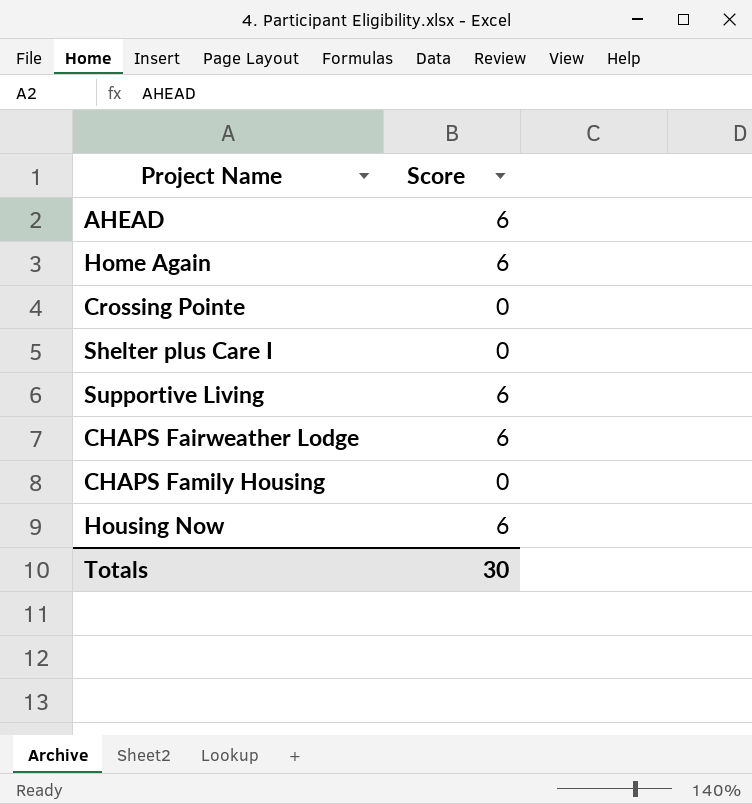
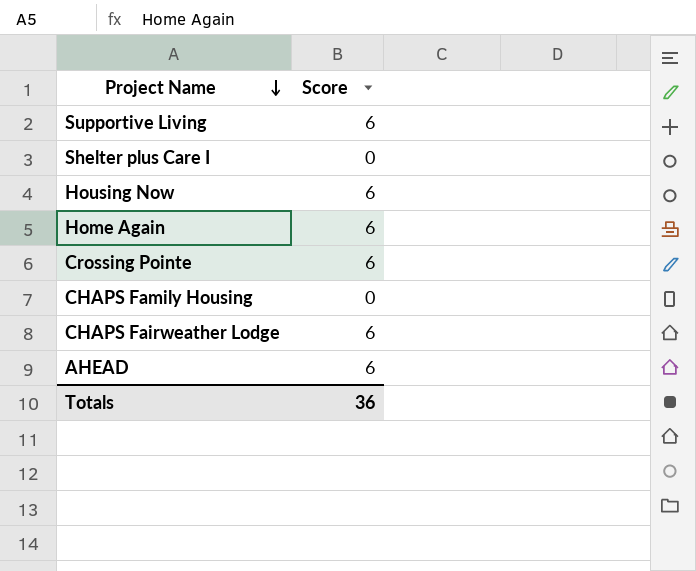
row order: none -> Project Name descending
Crossing Pointe | Score: 0 -> 6
Totals | Score: 30 -> 36

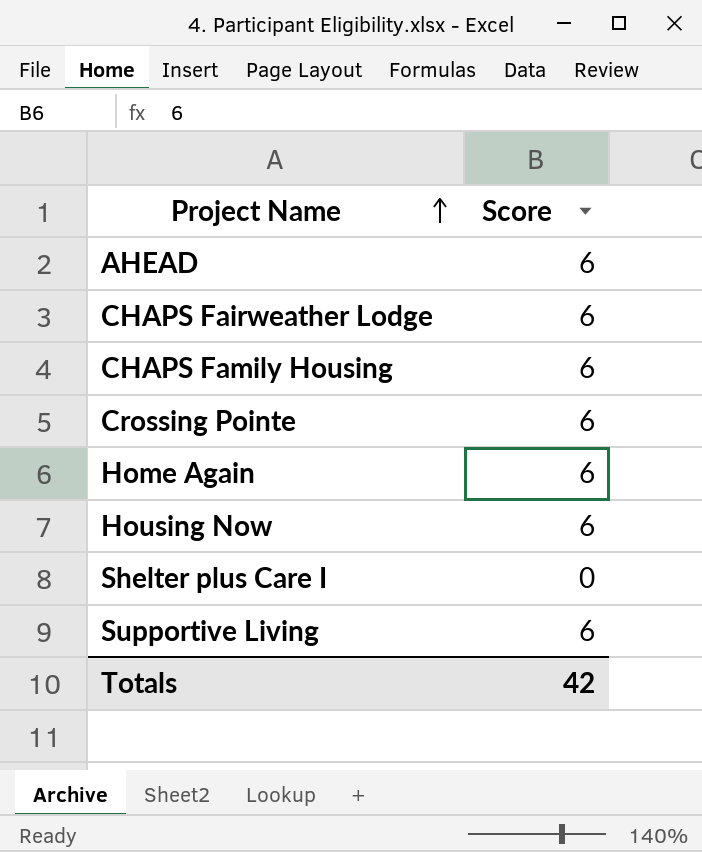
row order: Project Name descending -> Project Name ascending
CHAPS Family Housing | Score: 0 -> 6
Totals | Score: 36 -> 42

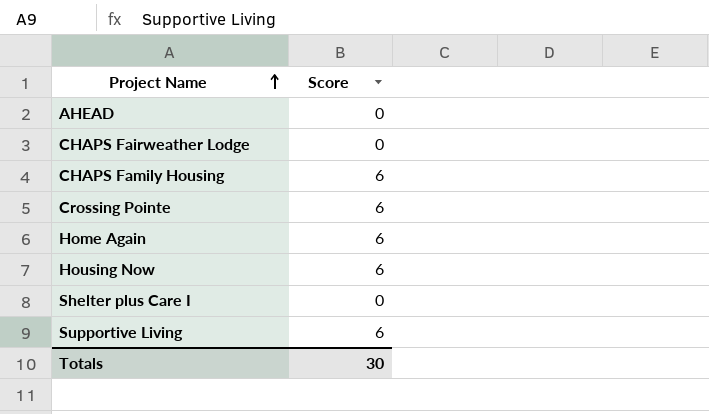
AHEAD | Score: 6 -> 0
CHAPS Fairweather Lodge | Score: 6 -> 0
Totals | Score: 42 -> 30

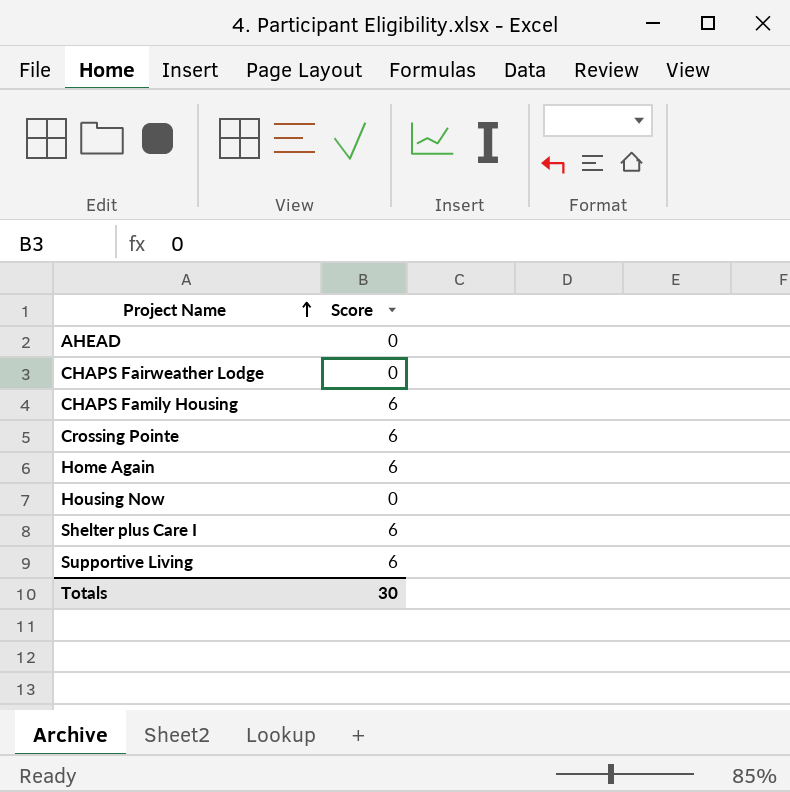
Housing Now | Score: 6 -> 0
Shelter plus Care I | Score: 0 -> 6

